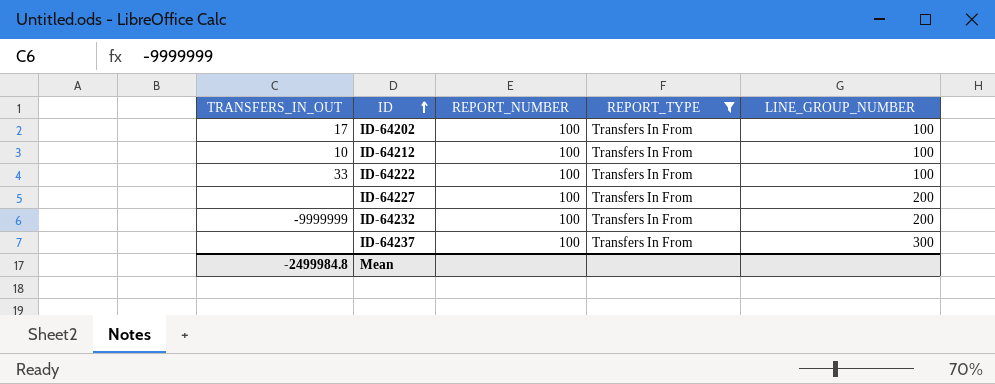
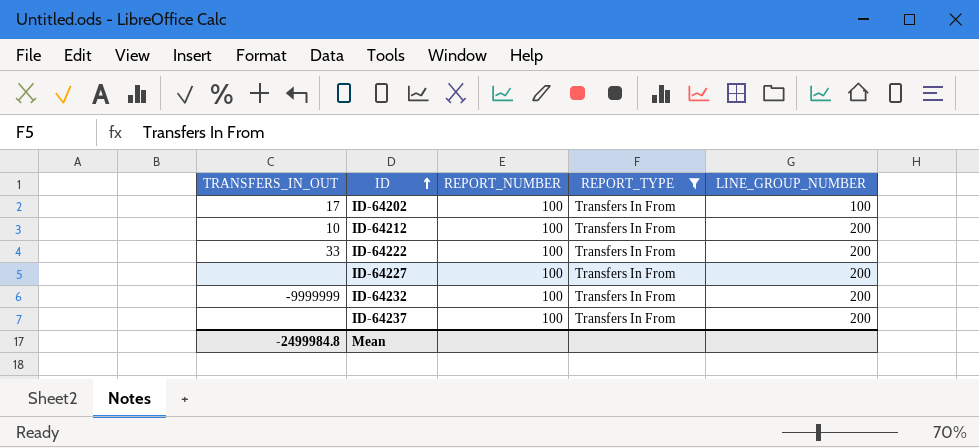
ID-64212 | LINE_GROUP_NUMBER: 100 -> 200
ID-64222 | LINE_GROUP_NUMBER: 100 -> 200
ID-64237 | LINE_GROUP_NUMBER: 300 -> 200

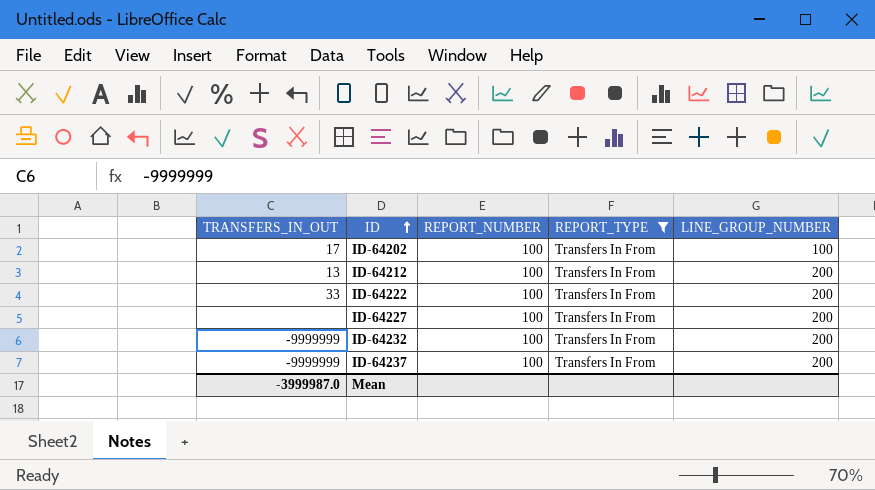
ID-64212 | TRANSFERS_IN_OUT: 10 -> 13
ID-64237 | TRANSFERS_IN_OUT: none -> -9999999
Mean | TRANSFERS_IN_OUT: -2499984.8 -> -3999987.0

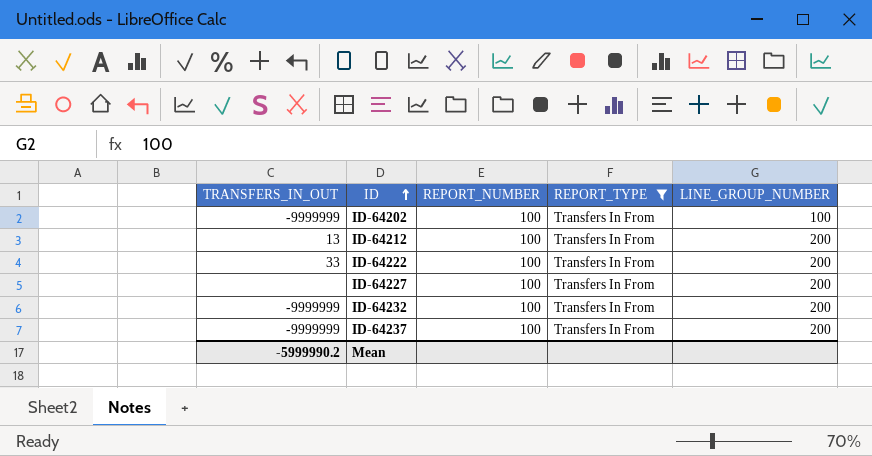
ID-64202 | TRANSFERS_IN_OUT: 17 -> -9999999
Mean | TRANSFERS_IN_OUT: -3999987.0 -> -5999990.2

